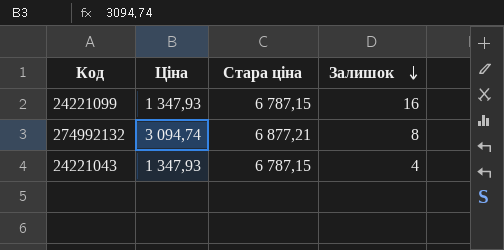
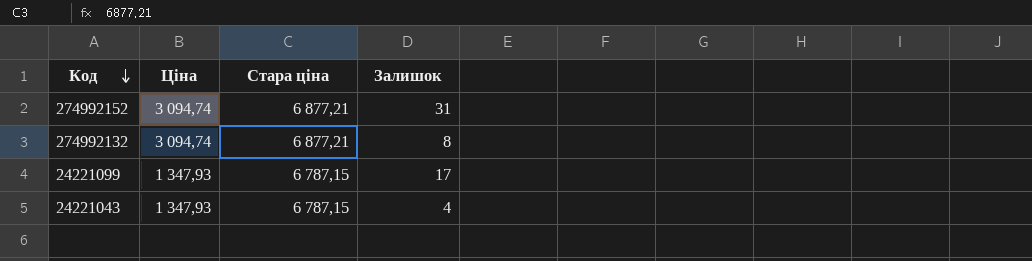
row order: Залишок descending -> Код descending
row 274992152: none -> 3 094,74 | 6 877,21 | 31
24221099 | Залишок: 16 -> 17

